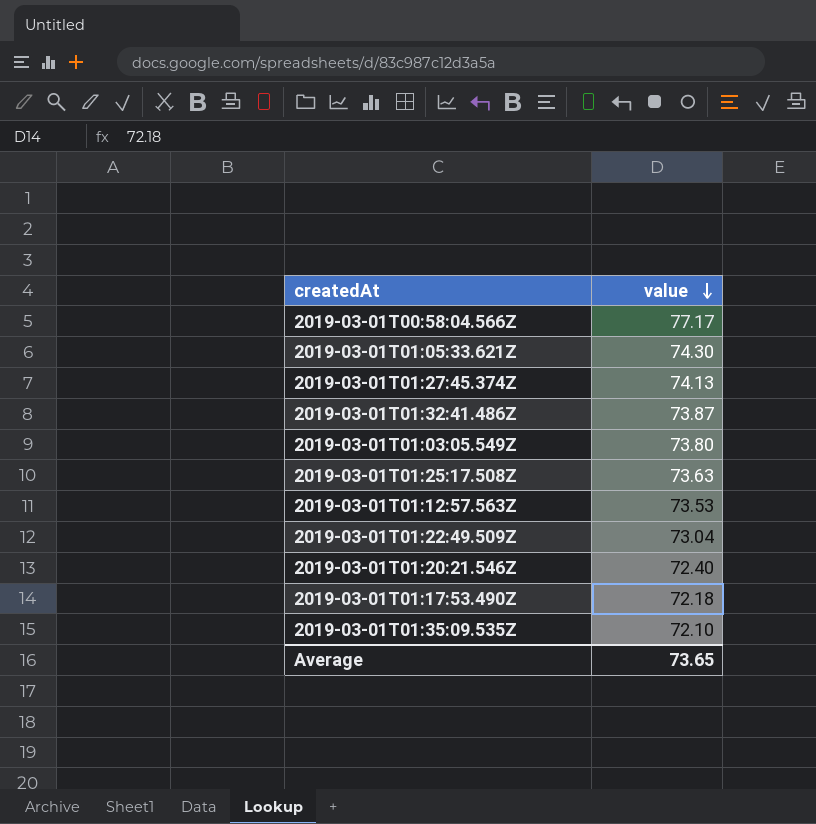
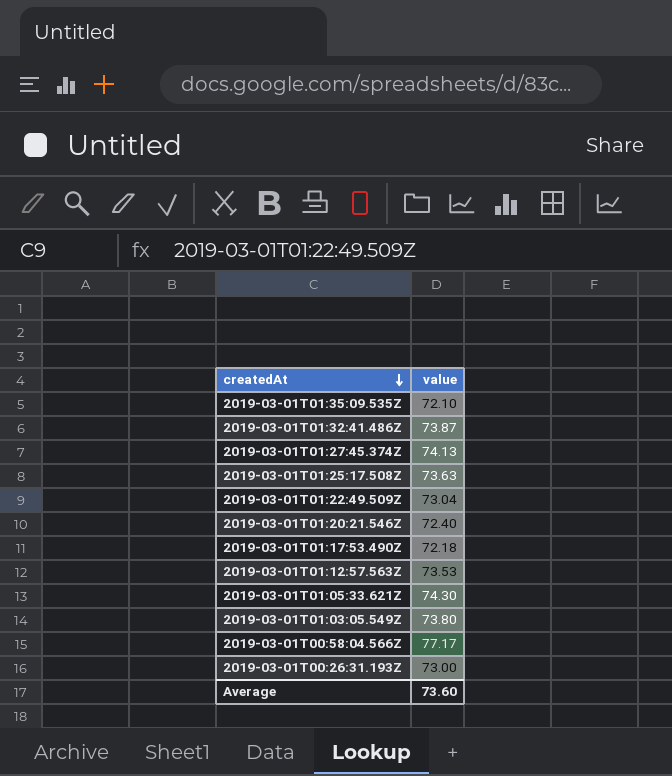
row order: value descending -> createdAt descending
row 2019-03-01T00:26:31.193Z: none -> 73.00
Average | value: 73.65 -> 73.60

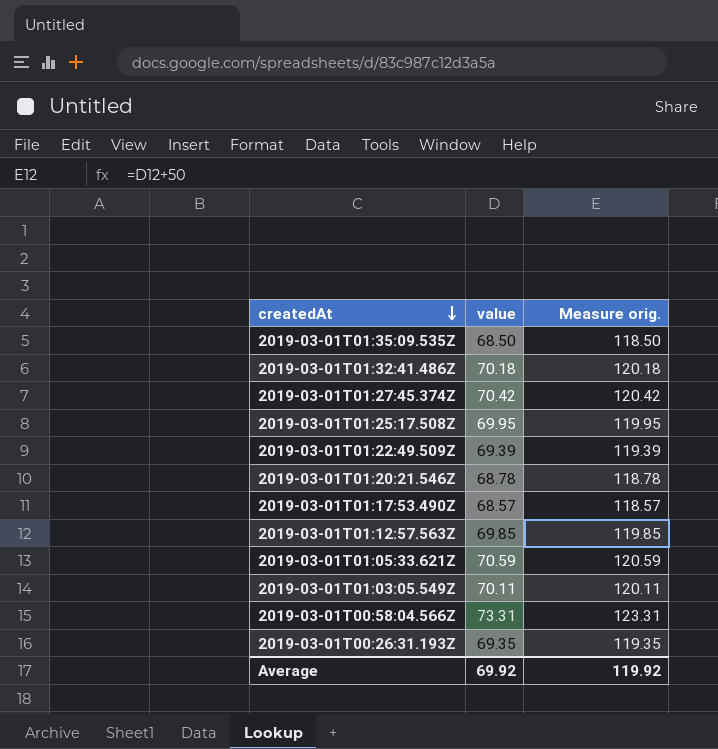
column Measure orig. | formula: none -> [value] + 50
2019-03-01T01:35:09.535Z | value: 72.10 -> 68.50
2019-03-01T01:32:41.486Z | value: 73.87 -> 70.18
2019-03-01T01:27:45.374Z | value: 74.13 -> 70.42
2019-03-01T01:25:17.508Z | value: 73.63 -> 69.95
2019-03-01T01:22:49.509Z | value: 73.04 -> 69.39
2019-03-01T01:20:21.546Z | value: 72.40 -> 68.78
2019-03-01T01:17:53.490Z | value: 72.18 -> 68.57
2019-03-01T01:12:57.563Z | value: 73.53 -> 69.85
2019-03-01T01:05:33.621Z | value: 74.30 -> 70.59
2019-03-01T01:03:05.549Z | value: 73.80 -> 70.11
2019-03-01T00:58:04.566Z | value: 77.17 -> 73.31
2019-03-01T00:26:31.193Z | value: 73.00 -> 69.35
Average | value: 73.60 -> 69.92

